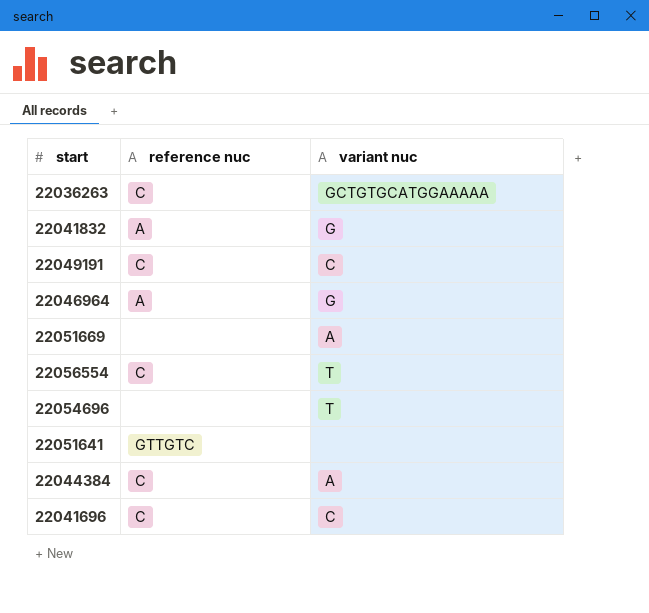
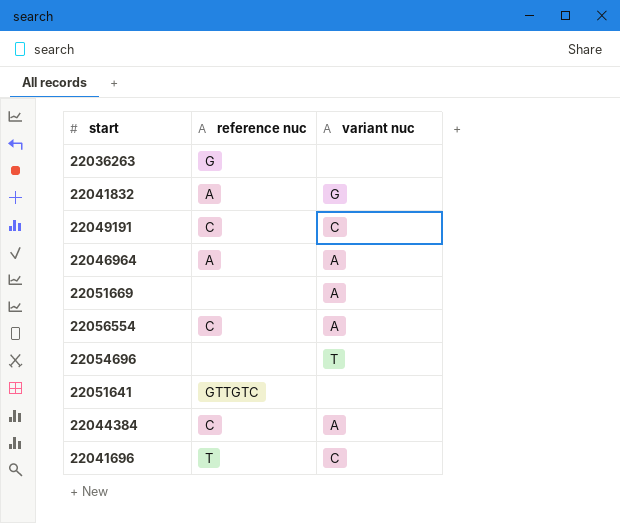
22036263 | reference nuc: C -> G
22036263 | variant nuc: GCTGTGCATGGAAAAA -> none
22046964 | variant nuc: G -> A
22056554 | variant nuc: T -> A
22041696 | reference nuc: C -> T

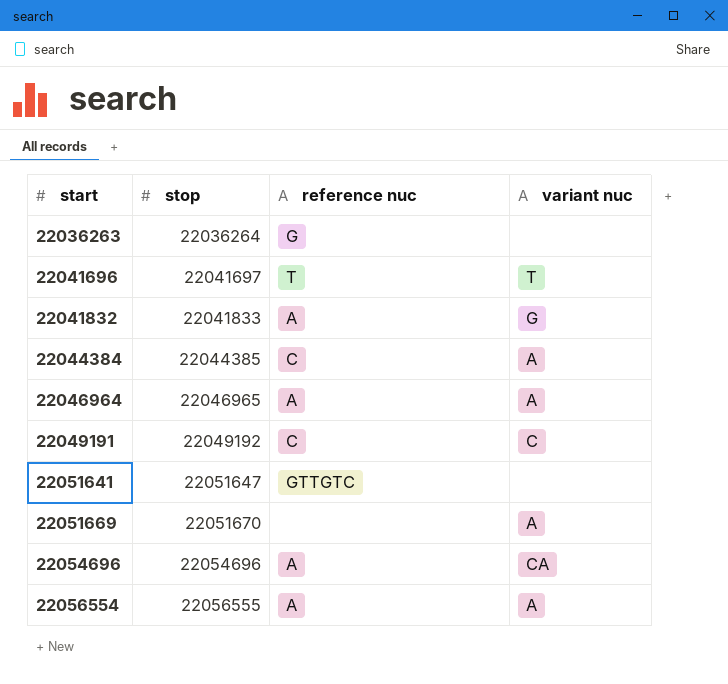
row order: none -> start ascending
column stop | position: none -> 2
22041696 | variant nuc: C -> T
22054696 | reference nuc: none -> A
22054696 | variant nuc: T -> CA
22056554 | reference nuc: C -> A

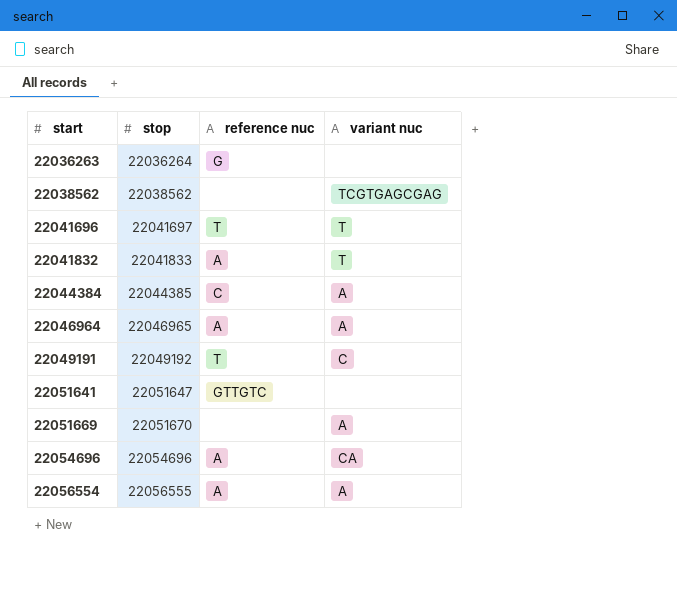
row 22038562: none -> 22038562 | none | TCGTGAGCGAG
22041832 | variant nuc: G -> T
22049191 | reference nuc: C -> T

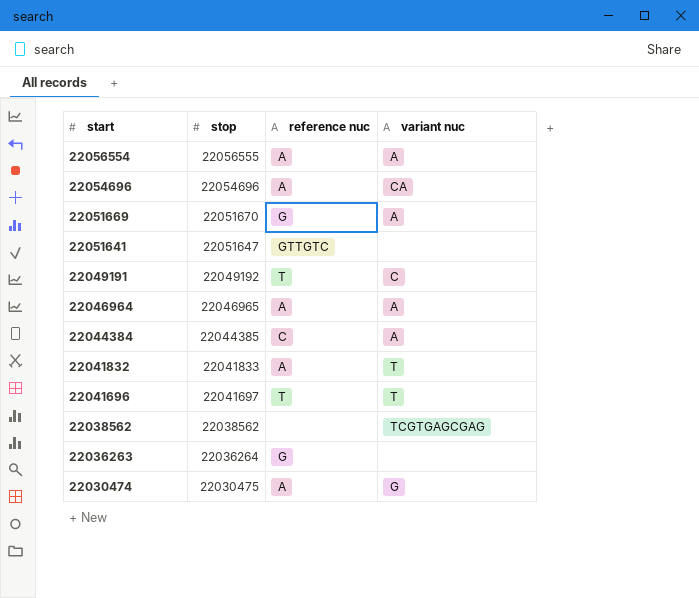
row order: start ascending -> start descending
22051669 | reference nuc: none -> G
row 22030474: none -> 22030475 | A | G

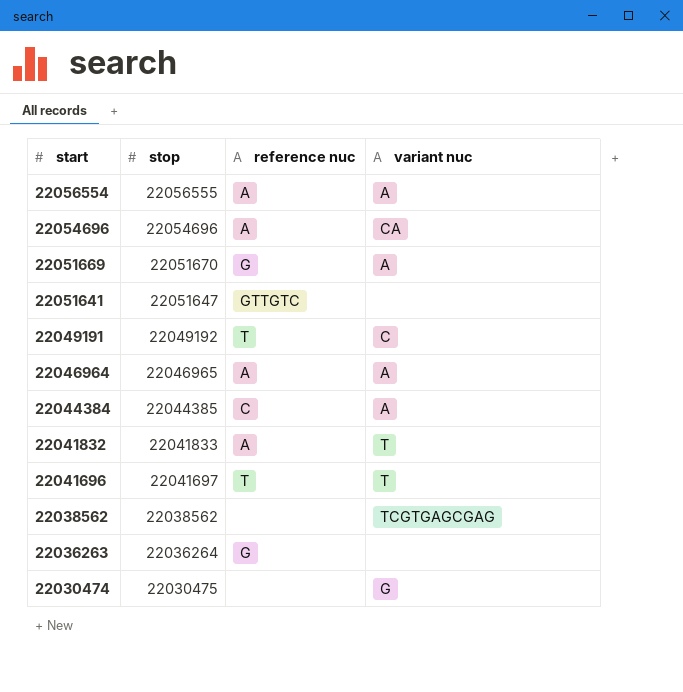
22030474 | reference nuc: A -> none

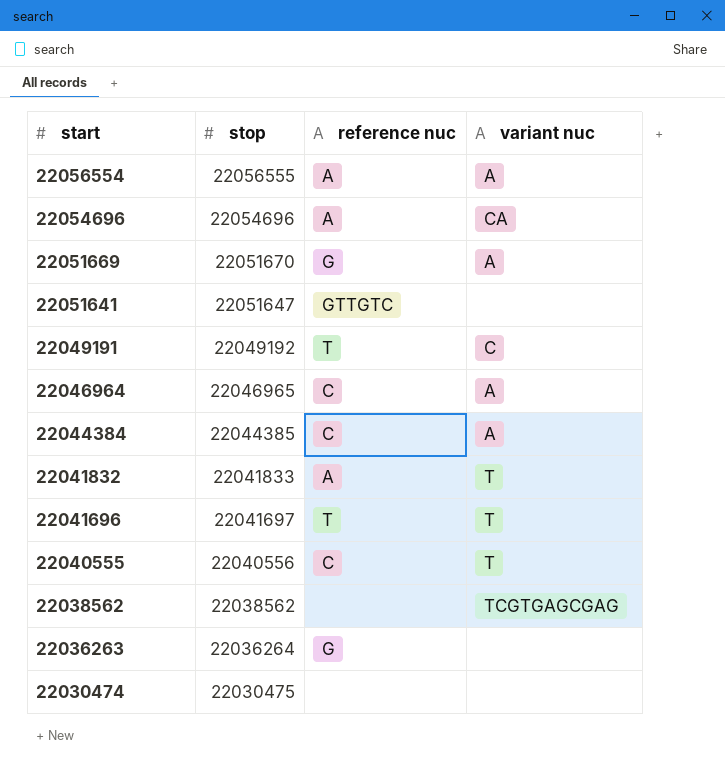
22046964 | reference nuc: A -> C
row 22040555: none -> 22040556 | C | T
22030474 | variant nuc: G -> none

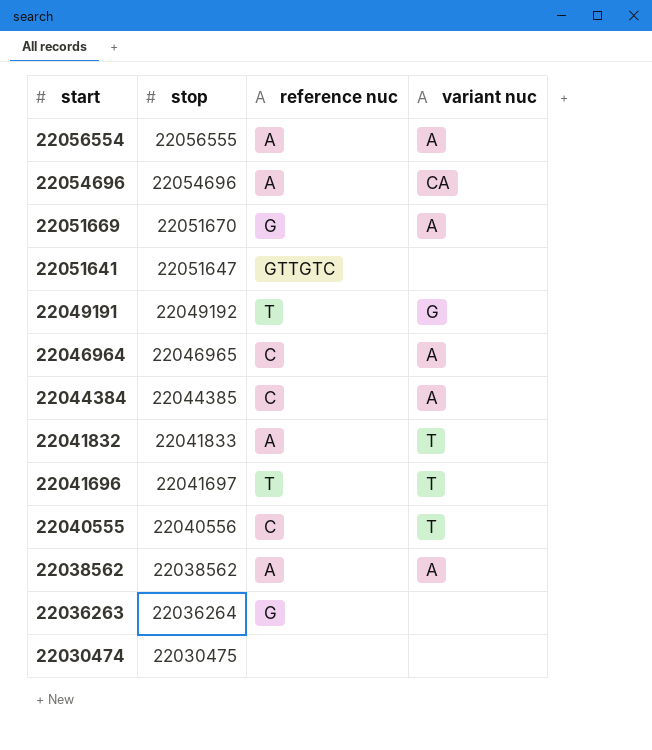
22049191 | variant nuc: C -> G
22038562 | reference nuc: none -> A
22038562 | variant nuc: TCGTGAGCGAG -> A

